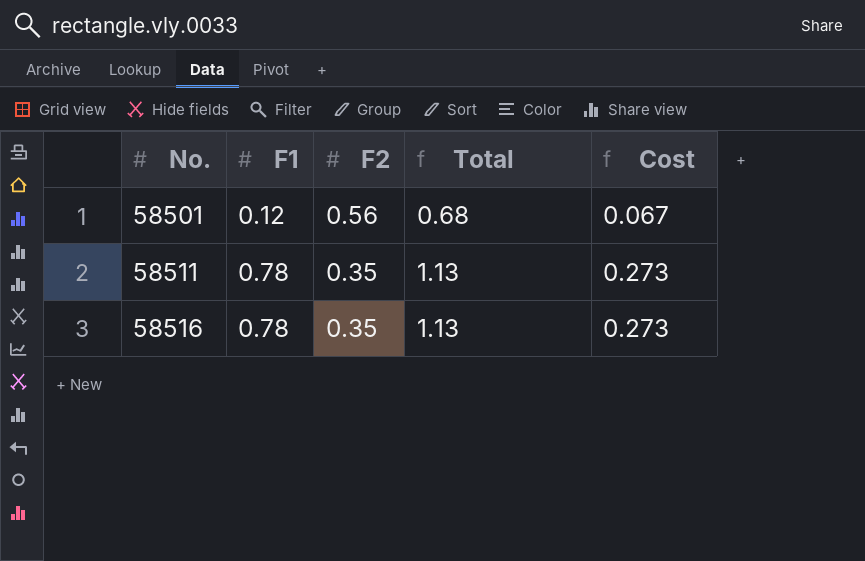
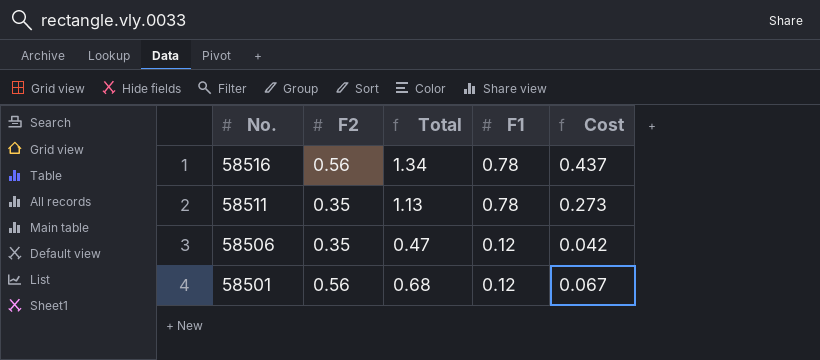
row order: No. ascending -> No. descending
column F1 | position: 2 -> 4
58516 | F2: 0.35 -> 0.56
58516 | Total: 1.13 -> 1.34
58516 | Cost: 0.273 -> 0.437
row 58506: none -> 0.35 | 0.47 | 0.12 | 0.042

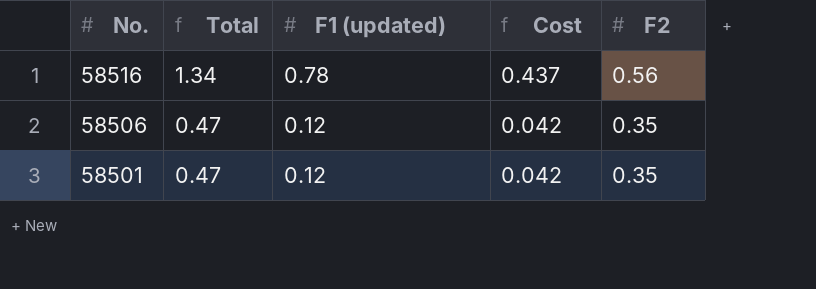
column name: F1 -> F1 (updated)
column F2 | position: 2 -> 5
row 58511: 0.35 | 1.13 | 0.78 | 0.273 -> none
58501 | Total: 0.68 -> 0.47
58501 | Cost: 0.067 -> 0.042
58501 | F2: 0.56 -> 0.35

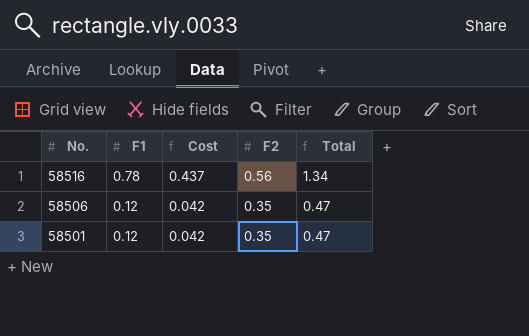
column name: F1 (updated) -> F1
column Total | position: 2 -> 5

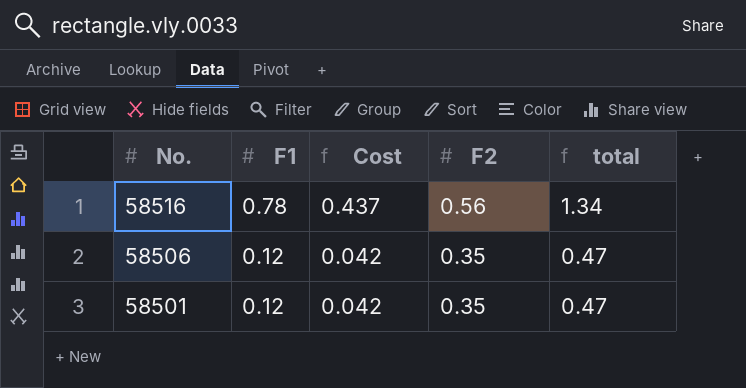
column name: Total -> total

